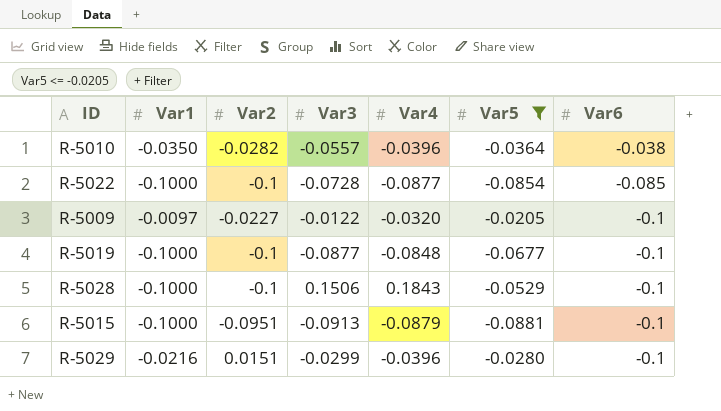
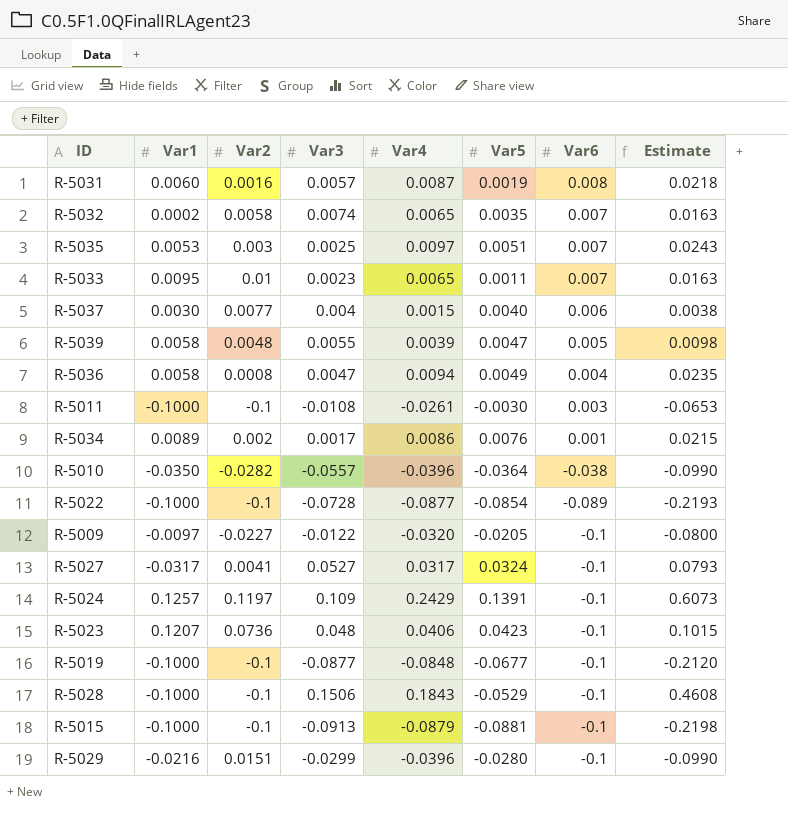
filter: Var5 <= -0.0205 -> none
column Estimate | formula: none -> [Var4] * 2.5
R-5022 | Var6: -0.085 -> -0.089
R-5015 | Var2: -0.0951 -> -0.1

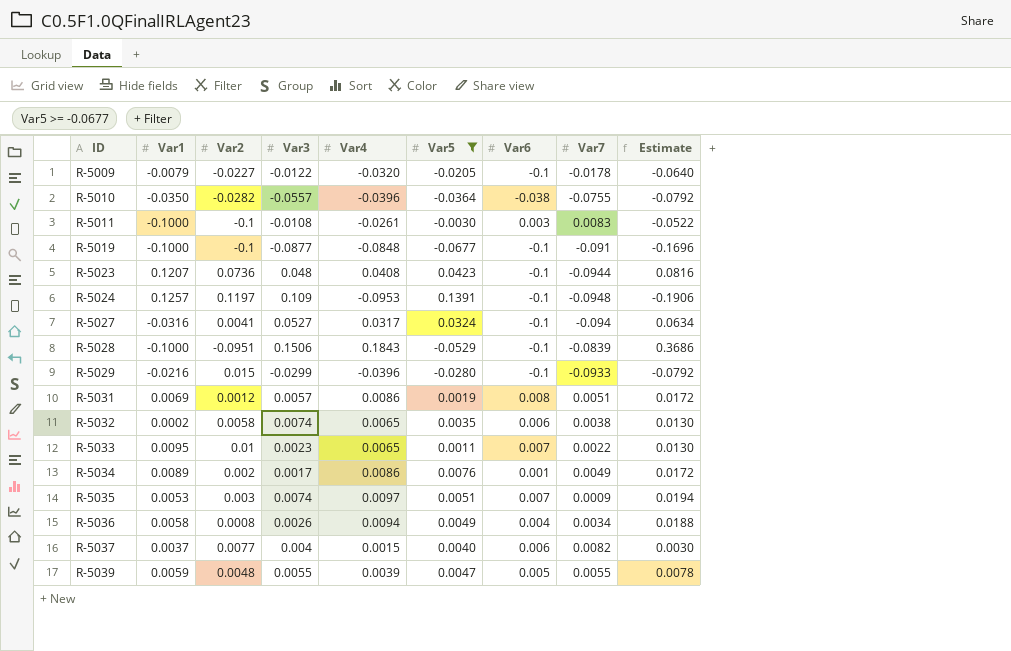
filter: none -> Var5 >= -0.0677
row order: Var6 descending -> ID ascending
column Var7 | position: none -> 8
column Estimate | formula: [Var4] * 2.5 -> [Var4] * 2
R-5009 | Var1: -0.0097 -> -0.0079
R-5023 | Var4: 0.0406 -> 0.0408
R-5024 | Var4: 0.2429 -> -0.0953
R-5027 | Var1: -0.0317 -> -0.0316
R-5028 | Var2: -0.1 -> -0.0951
R-5029 | Var2: 0.0151 -> 0.015
R-5031 | Var1: 0.0060 -> 0.0069
R-5031 | Var2: 0.0016 -> 0.0012
R-5031 | Var4: 0.0087 -> 0.0086
R-5032 | Var6: 0.007 -> 0.006
R-5035 | Var3: 0.0025 -> 0.0074
R-5036 | Var3: 0.0047 -> 0.0026
R-5037 | Var1: 0.0030 -> 0.0037
R-5039 | Var1: 0.0058 -> 0.0059

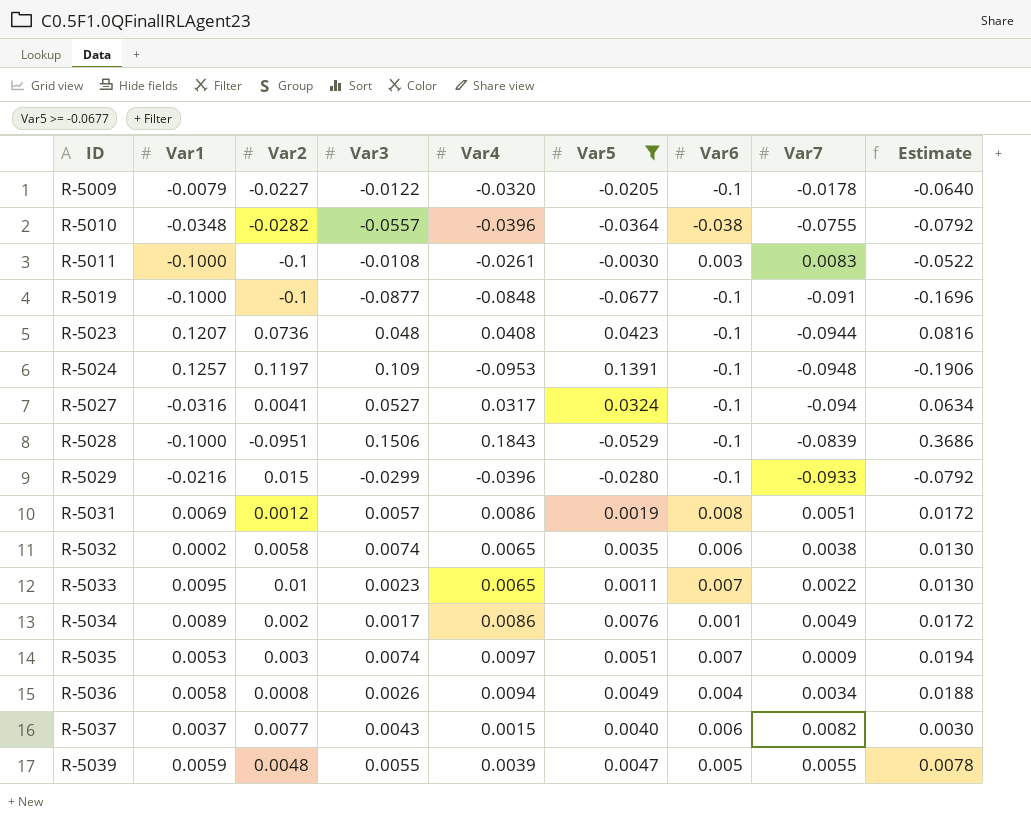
R-5010 | Var1: -0.0350 -> -0.0348
R-5037 | Var3: 0.004 -> 0.0043

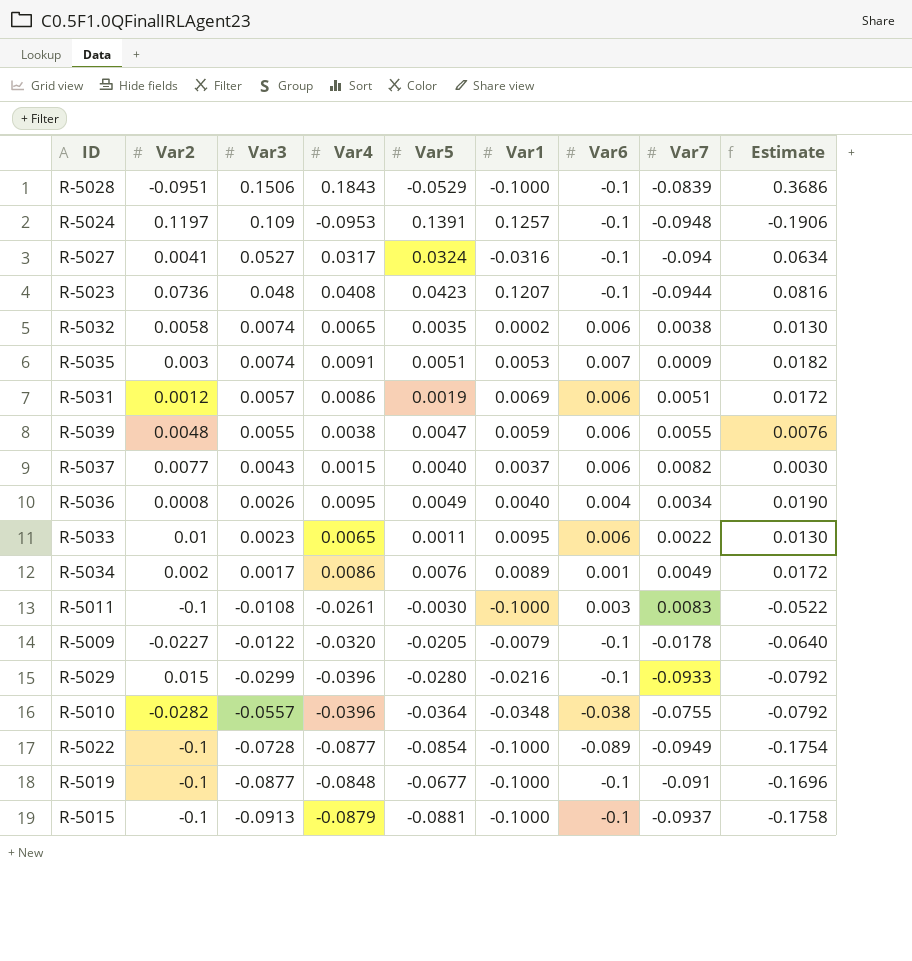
filter: Var5 >= -0.0677 -> none
row order: ID ascending -> Var3 descending
column Var1 | position: 2 -> 6
R-5035 | Var4: 0.0097 -> 0.0091
R-5035 | Estimate: 0.0194 -> 0.0182
R-5031 | Var6: 0.008 -> 0.006
R-5039 | Var4: 0.0039 -> 0.0038
R-5039 | Var6: 0.005 -> 0.006
R-5039 | Estimate: 0.0078 -> 0.0076
R-5036 | Var4: 0.0094 -> 0.0095
R-5036 | Var1: 0.0058 -> 0.0040
R-5036 | Estimate: 0.0188 -> 0.0190
R-5033 | Var6: 0.007 -> 0.006

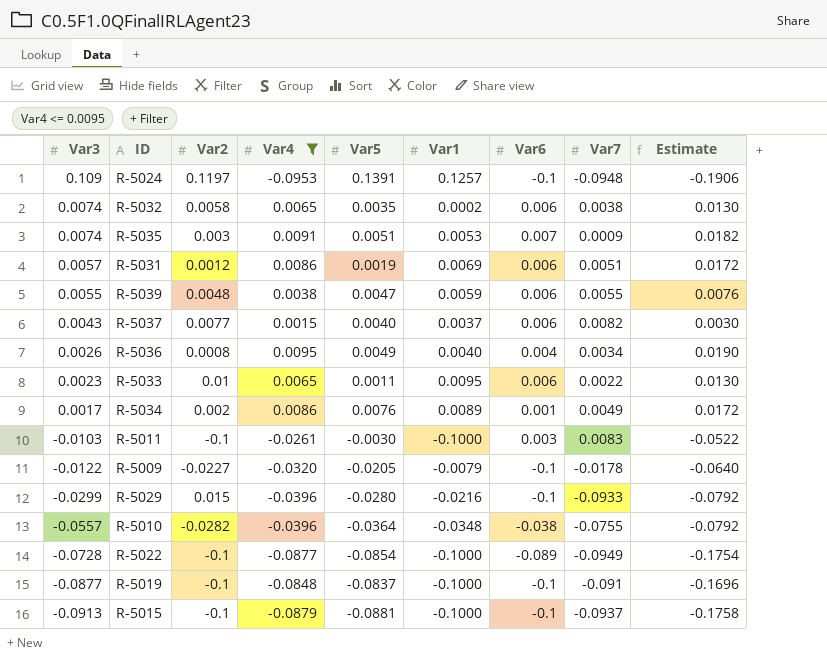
filter: none -> Var4 <= 0.0095
column Var3 | position: 3 -> 1
R-5011 | Var3: -0.0108 -> -0.0103
R-5019 | Var5: -0.0677 -> -0.0837

